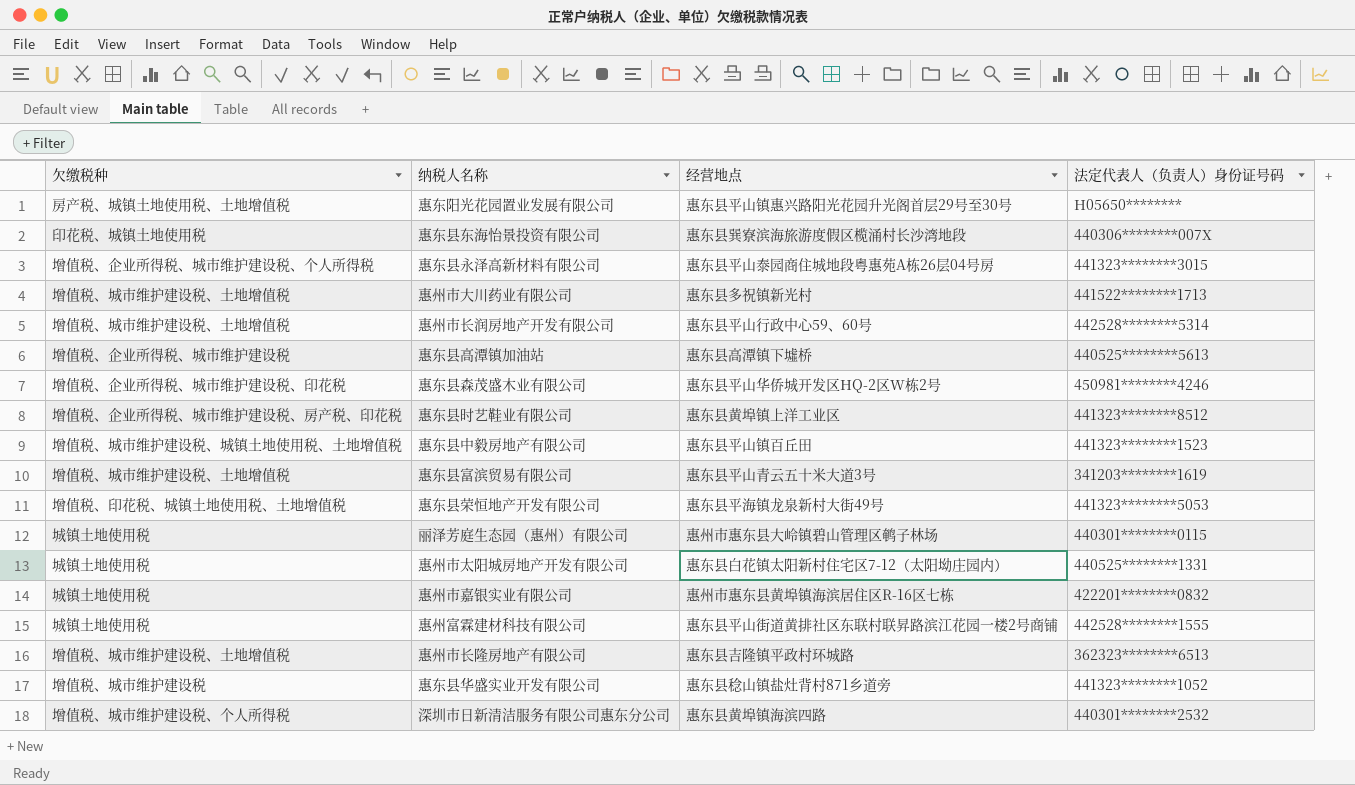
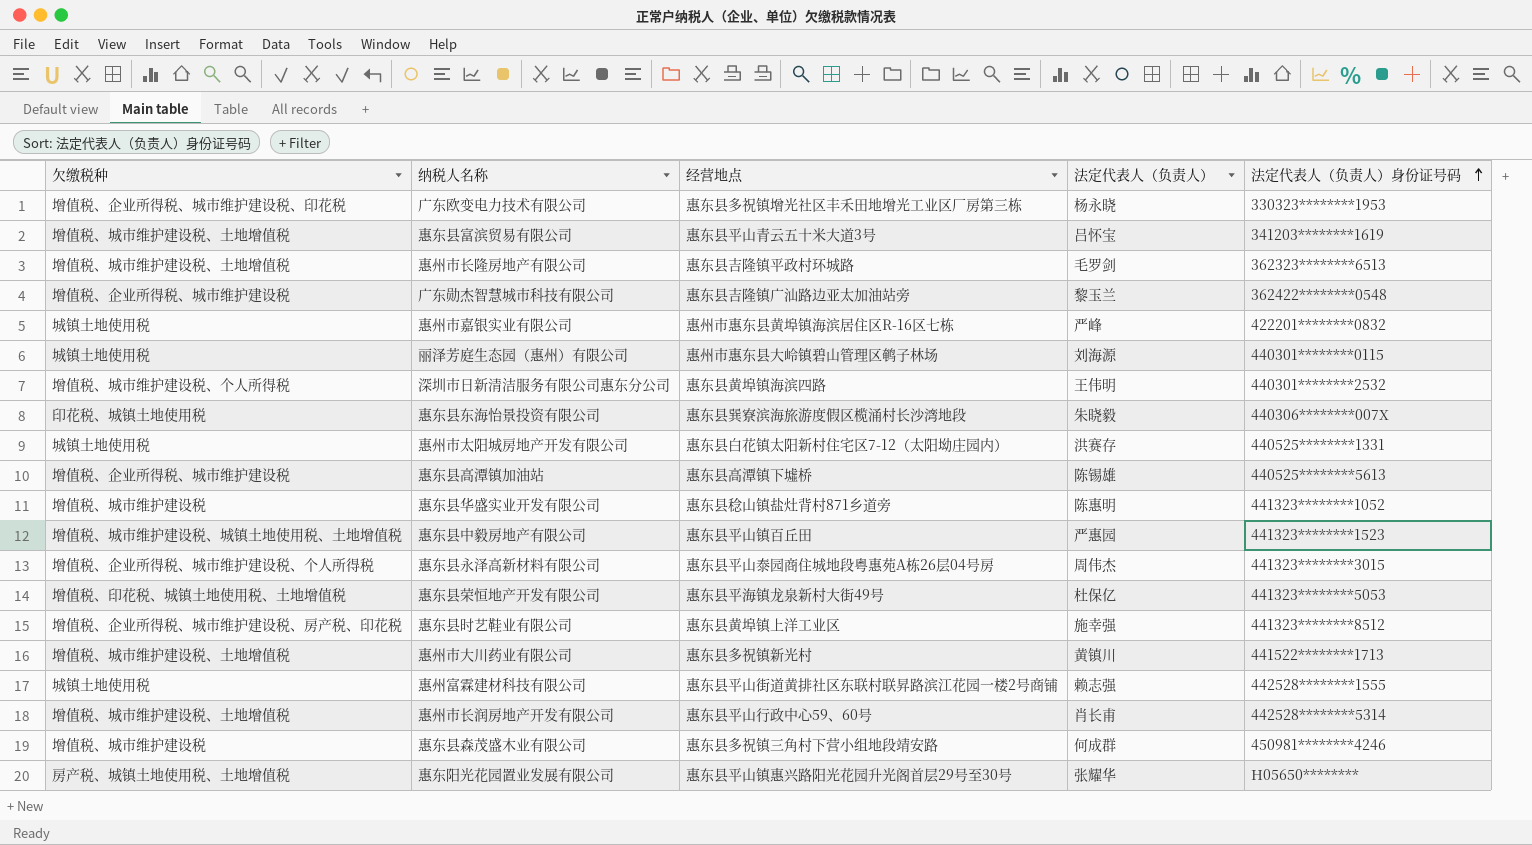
row order: none -> 法定代表人（负责人）身份证号码 ascending
column 法定代表人（负责人） | position: none -> 4
row 广东欧变电力技术有限公司: none -> 增值税、企业所得税、城市维护建设税、印花税 | 惠东县多祝镇增光社区丰禾田地增光工业区厂房第三栋 | 杨永晓 | 330323********1953
row 广东勋杰智慧城市科技有限公司: none -> 增值税、企业所得税、城市维护建设税 | 惠东县吉隆镇广汕路边亚太加油站旁 | 黎玉兰 | 362422********0548
惠东县森茂盛木业有限公司 | 欠缴税种: 增值税、企业所得税、城市维护建设税、印花税 -> 增值税、城市维护建设税
惠东县森茂盛木业有限公司 | 经营地点: 惠东县平山华侨城开发区HQ-2区W栋2号 -> 惠东县多祝镇三角村下营小组地段靖安路

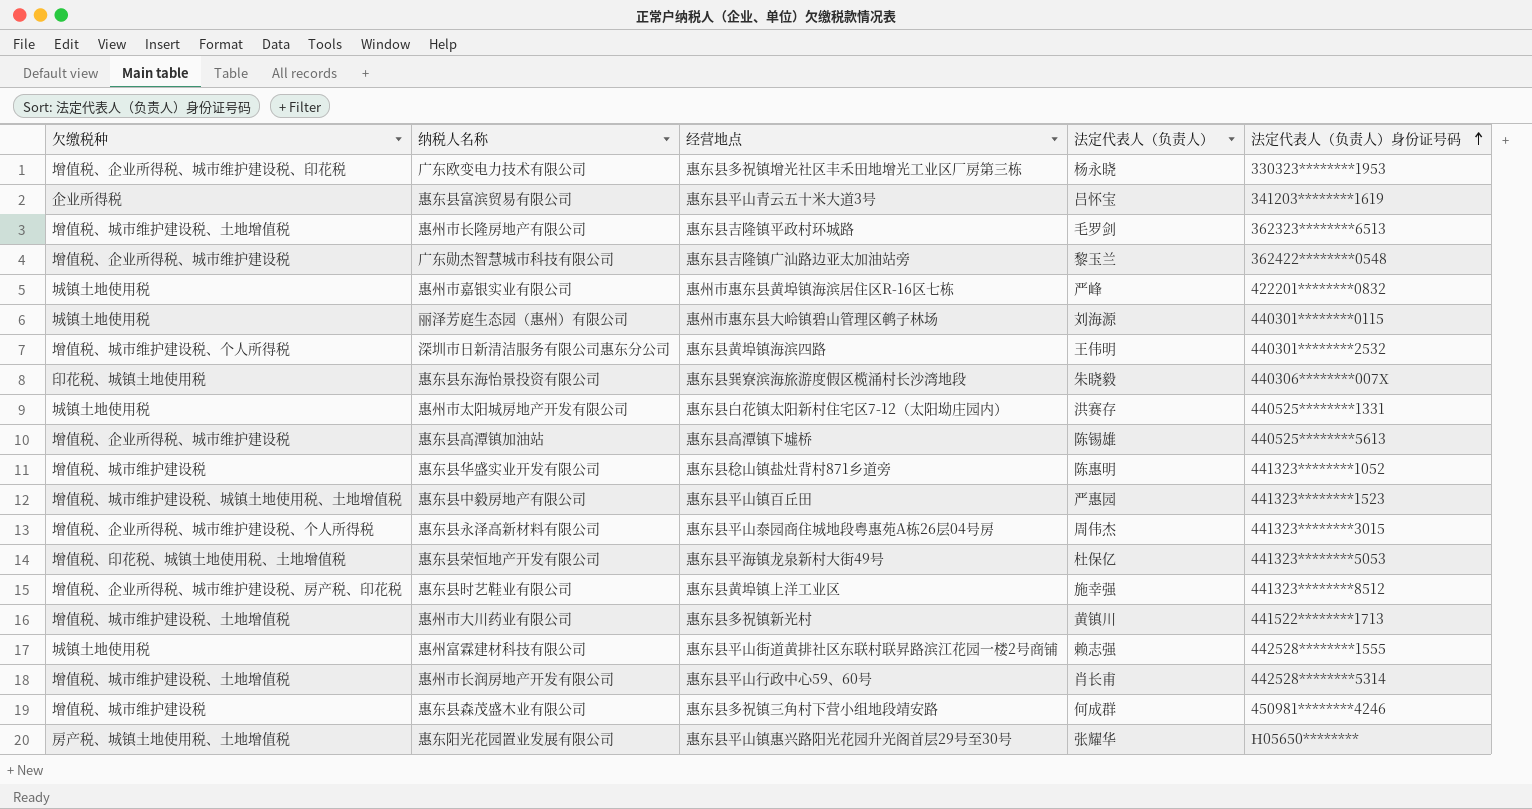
惠东县富滨贸易有限公司 | 欠缴税种: 增值税、城市维护建设税、土地增值税 -> 企业所得税

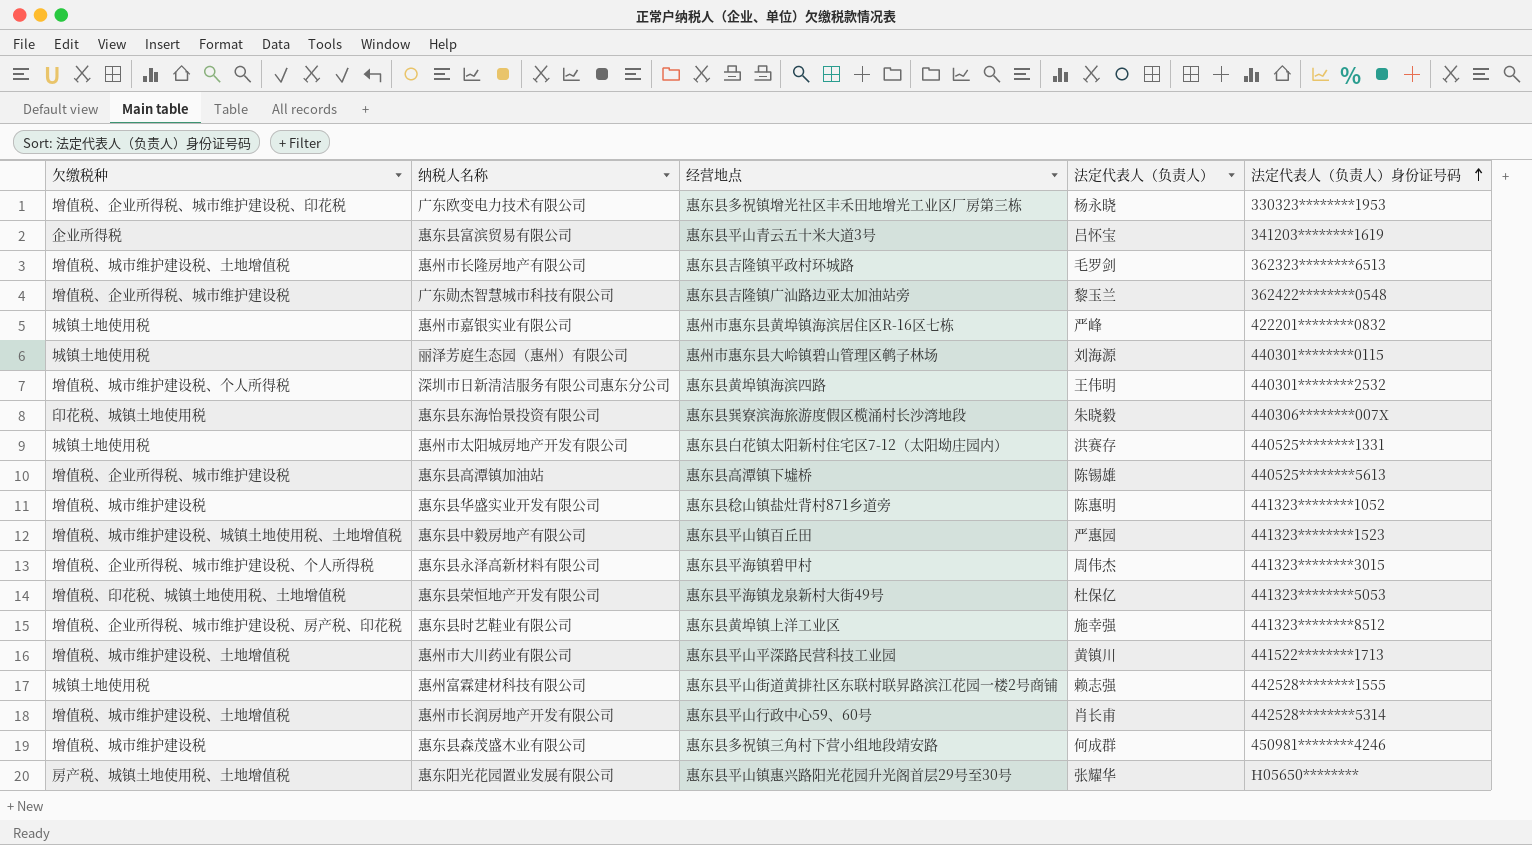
惠东县永泽高新材料有限公司 | 经营地点: 惠东县平山泰园商住城地段粤惠苑A栋26层04号房 -> 惠东县平海镇碧甲村
惠州市大川药业有限公司 | 经营地点: 惠东县多祝镇新光村 -> 惠东县平山平深路民营科技工业园

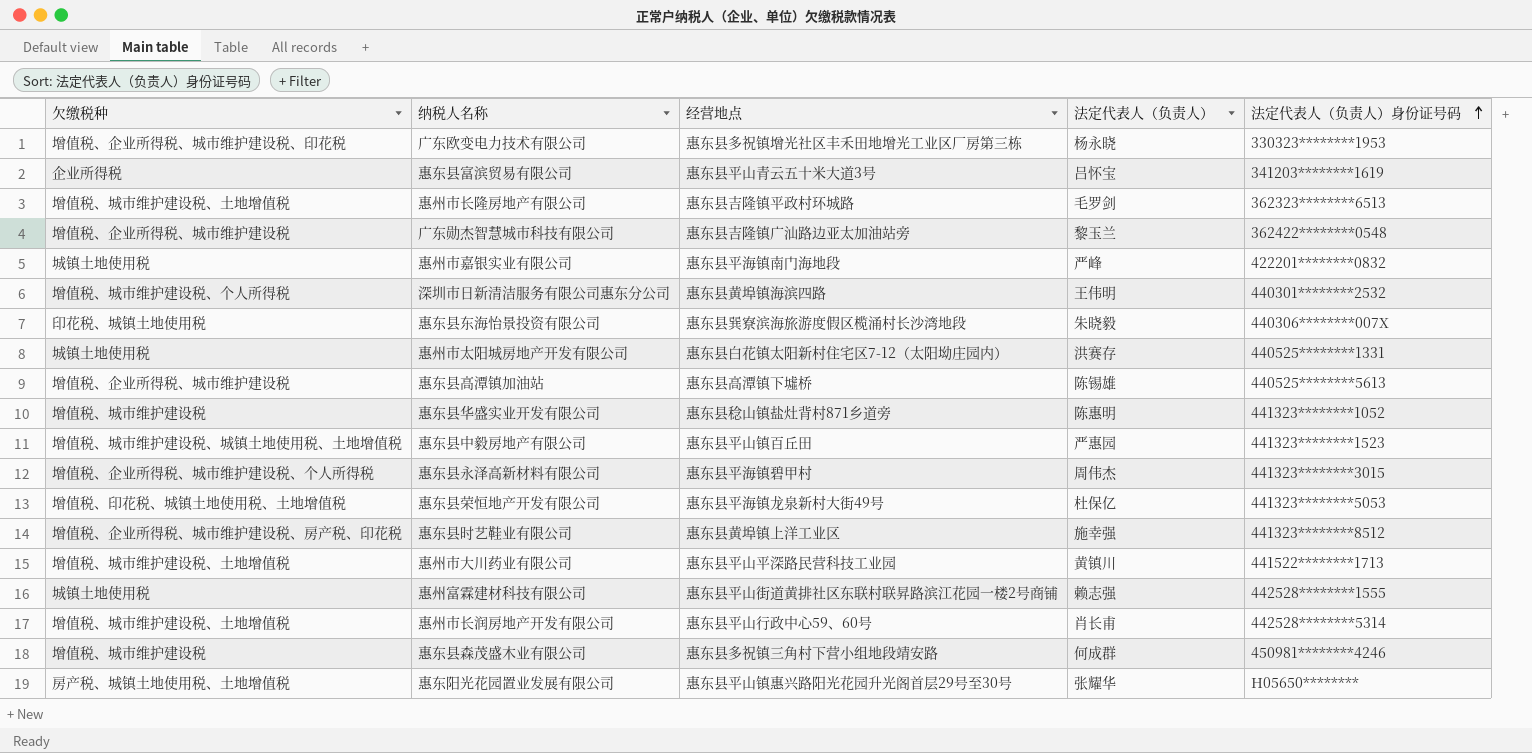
row 丽泽芳庭生态园（惠州）有限公司: 城镇土地使用税 | 惠州市惠东县大岭镇碧山管理区鹌子林场 | 刘海源 | 440301********0115 -> none
惠州市嘉银实业有限公司 | 经营地点: 惠州市惠东县黄埠镇海滨居住区R-16区七栋 -> 惠东县平海镇南门海地段

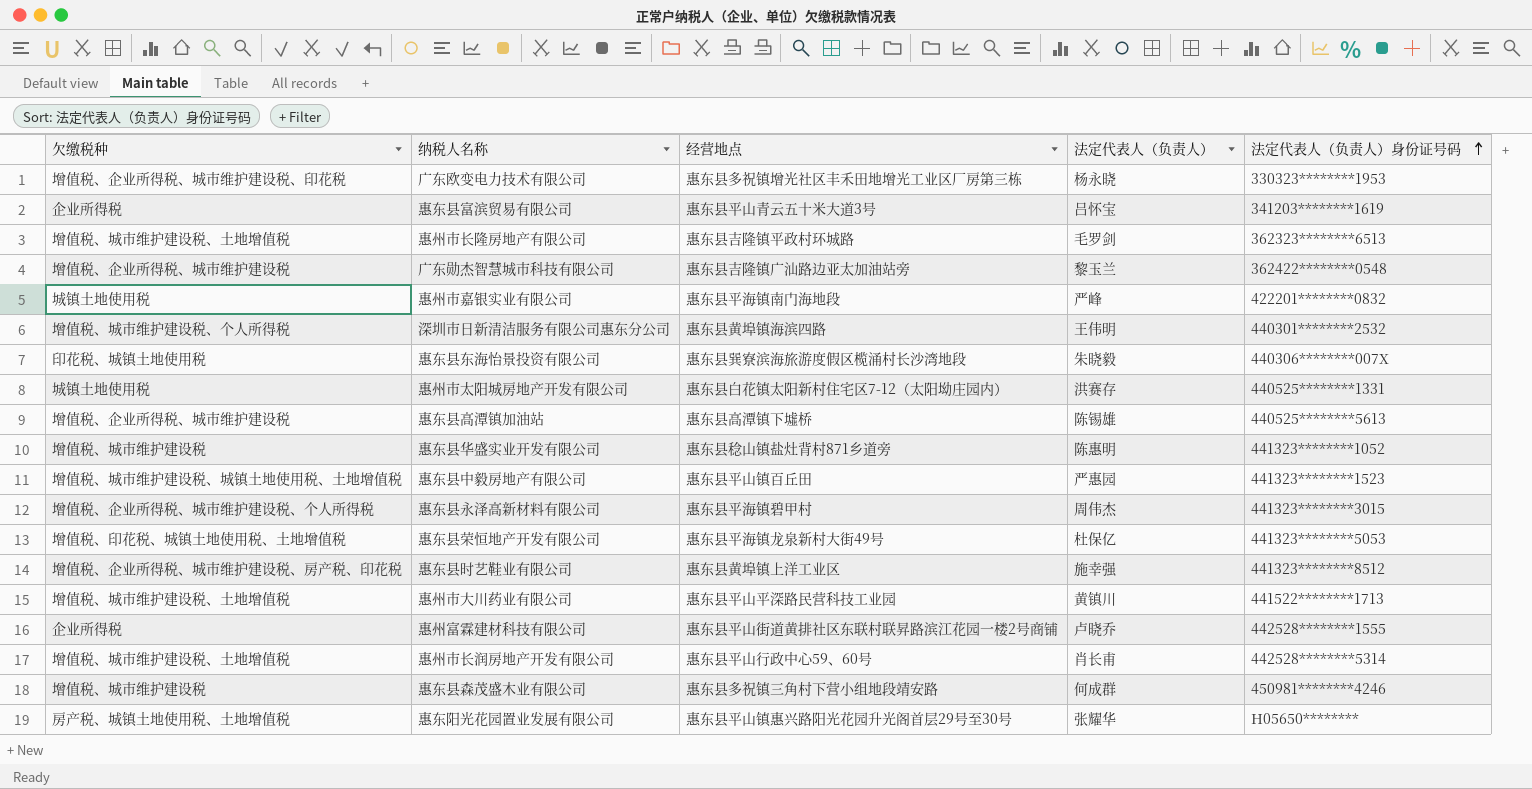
惠州富霖建材科技有限公司 | 欠缴税种: 城镇土地使用税 -> 企业所得税
惠州富霖建材科技有限公司 | 法定代表人（负责人）: 赖志强 -> 卢晓乔

